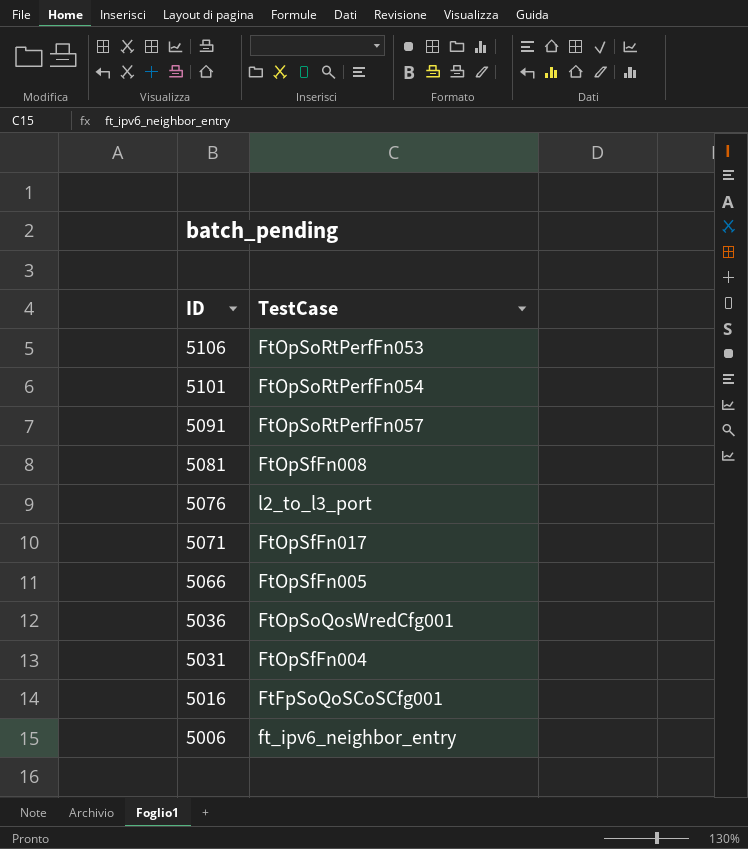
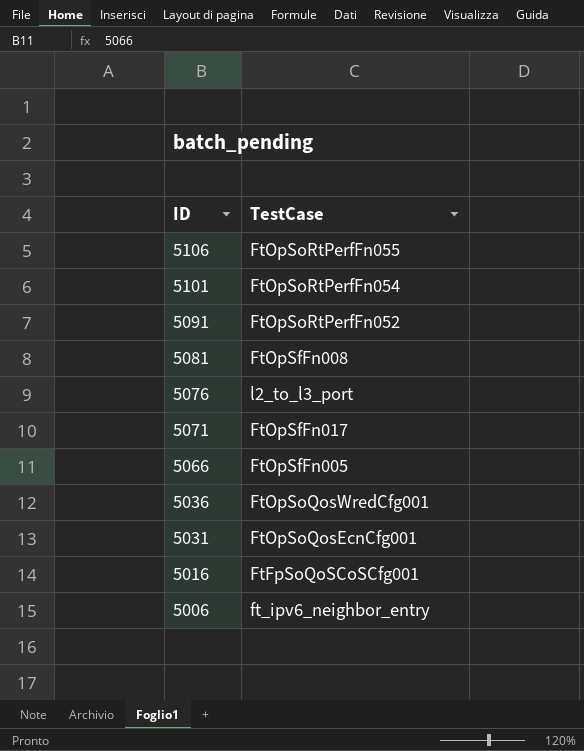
5106 | TestCase: FtOpSoRtPerfFn053 -> FtOpSoRtPerfFn055
5091 | TestCase: FtOpSoRtPerfFn057 -> FtOpSoRtPerfFn052
5031 | TestCase: FtOpSfFn004 -> FtOpSoQosEcnCfg001

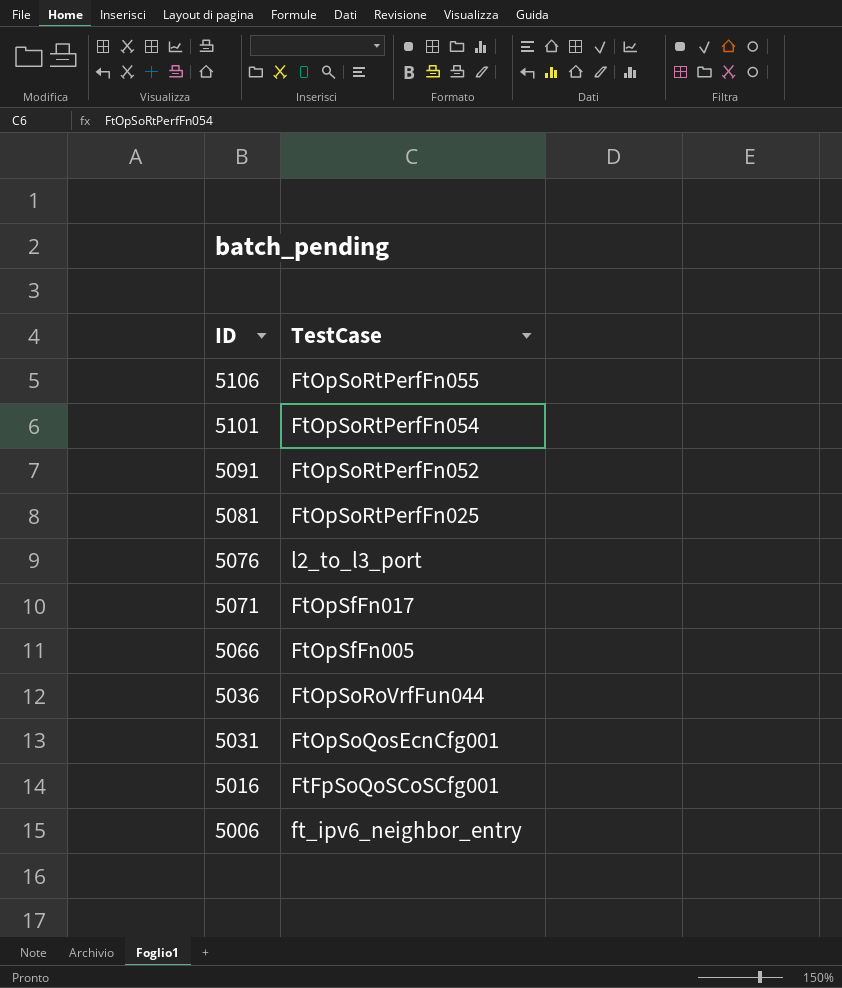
5081 | TestCase: FtOpSfFn008 -> FtOpSoRtPerfFn025
5036 | TestCase: FtOpSoQosWredCfg001 -> FtOpSoRoVrfFun044

